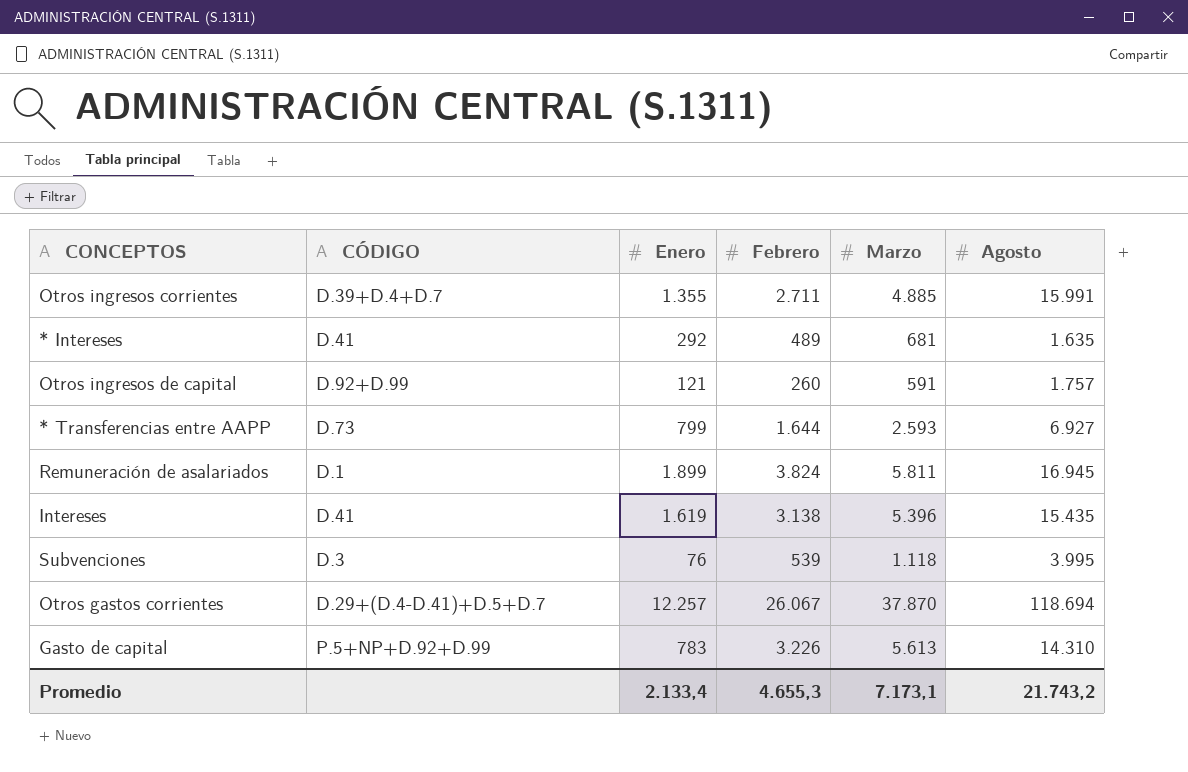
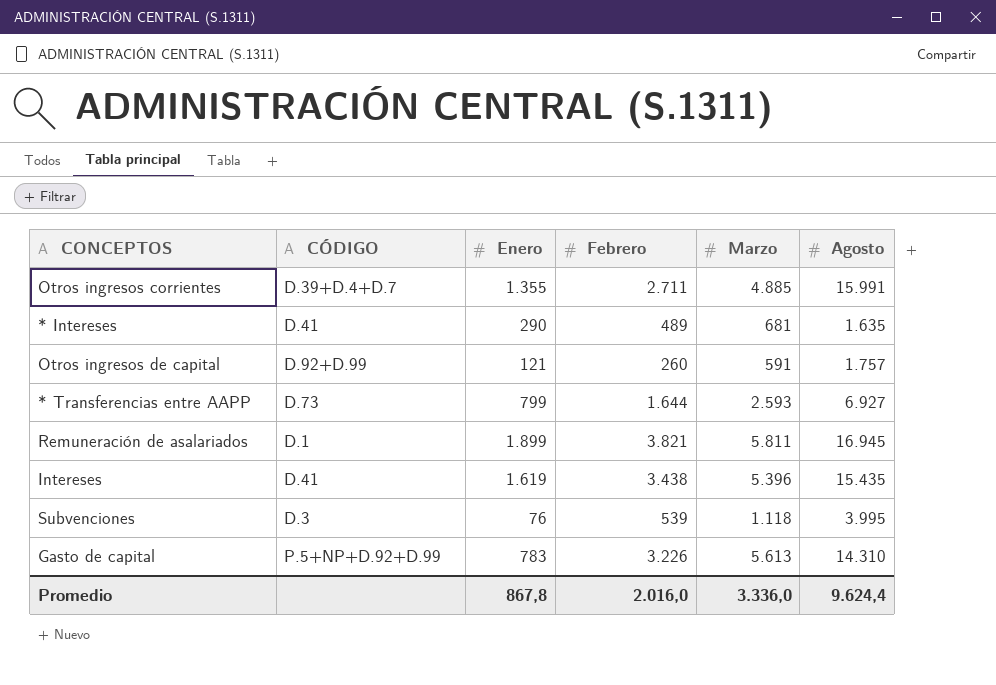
row Otros gastos corrientes: D.29+(D.4-D.41)+D.5+D.7 | 12.257 | 26.067 | 37.870 | 118.694 -> none
* Intereses | Enero: 292 -> 290
Remuneración de asalariados | Febrero: 3.824 -> 3.821
Intereses | Febrero: 3.138 -> 3.438
Promedio | Enero: 2.133,4 -> 867,8
Promedio | Febrero: 4.655,3 -> 2.016,0
Promedio | Marzo: 7.173,1 -> 3.336,0
Promedio | Agosto: 21.743,2 -> 9.624,4

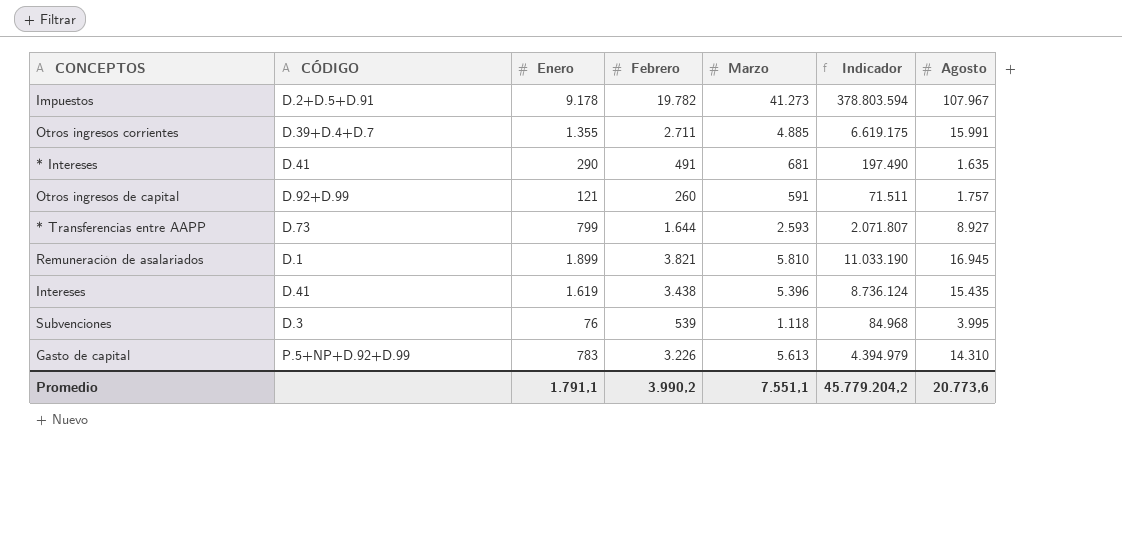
column Indicador | formula: none -> [Enero] * [Marzo]
row Impuestos: none -> D.2+D.5+D.91 | 9.178 | 19.782 | 41.273 | 378.803.594 | 107.967
* Intereses | Febrero: 489 -> 491
* Transferencias entre AAPP | Agosto: 6.927 -> 8.927
Remuneración de asalariados | Marzo: 5.811 -> 5.810
Promedio | Enero: 867,8 -> 1.791,1
Promedio | Febrero: 2.016,0 -> 3.990,2
Promedio | Marzo: 3.336,0 -> 7.551,1
Promedio | Agosto: 9.624,4 -> 20.773,6

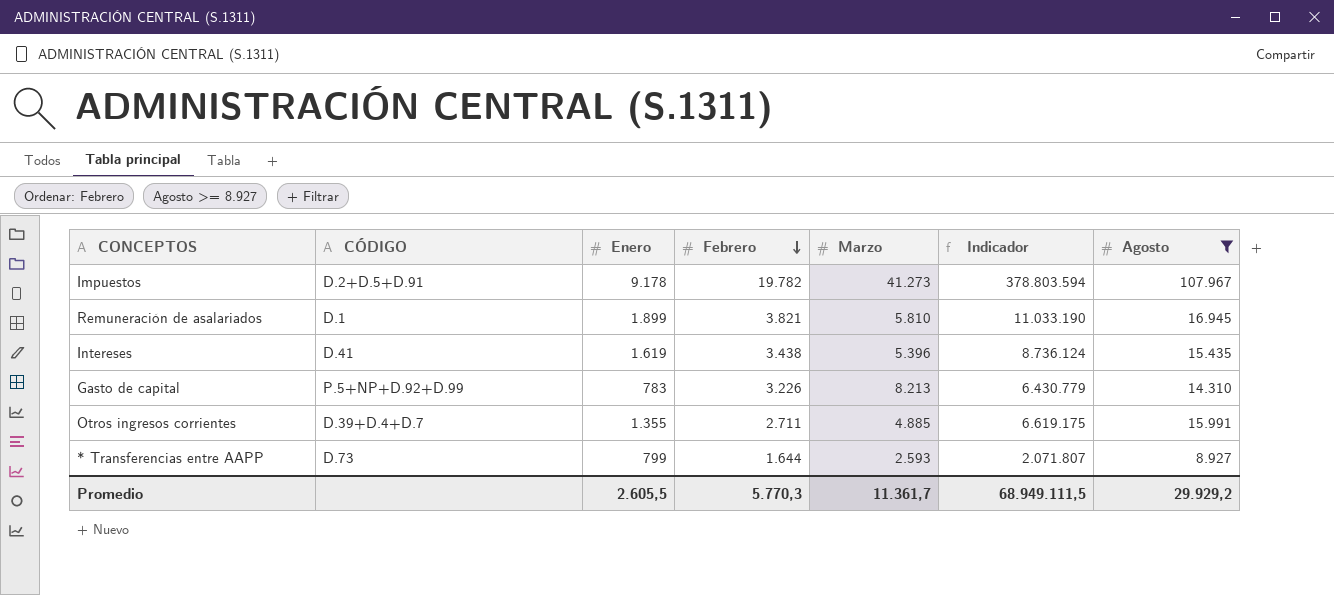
filter: none -> Agosto >= 8.927
row order: none -> Febrero descending
Gasto de capital | Marzo: 5.613 -> 8.213
Gasto de capital | Indicador: 4.394.979 -> 6.430.779
Promedio | Enero: 1.791,1 -> 2.605,5
Promedio | Febrero: 3.990,2 -> 5.770,3
Promedio | Marzo: 7.551,1 -> 11.361,7
Promedio | Indicador: 45.779.204,2 -> 68.949.111,5
Promedio | Agosto: 20.773,6 -> 29.929,2

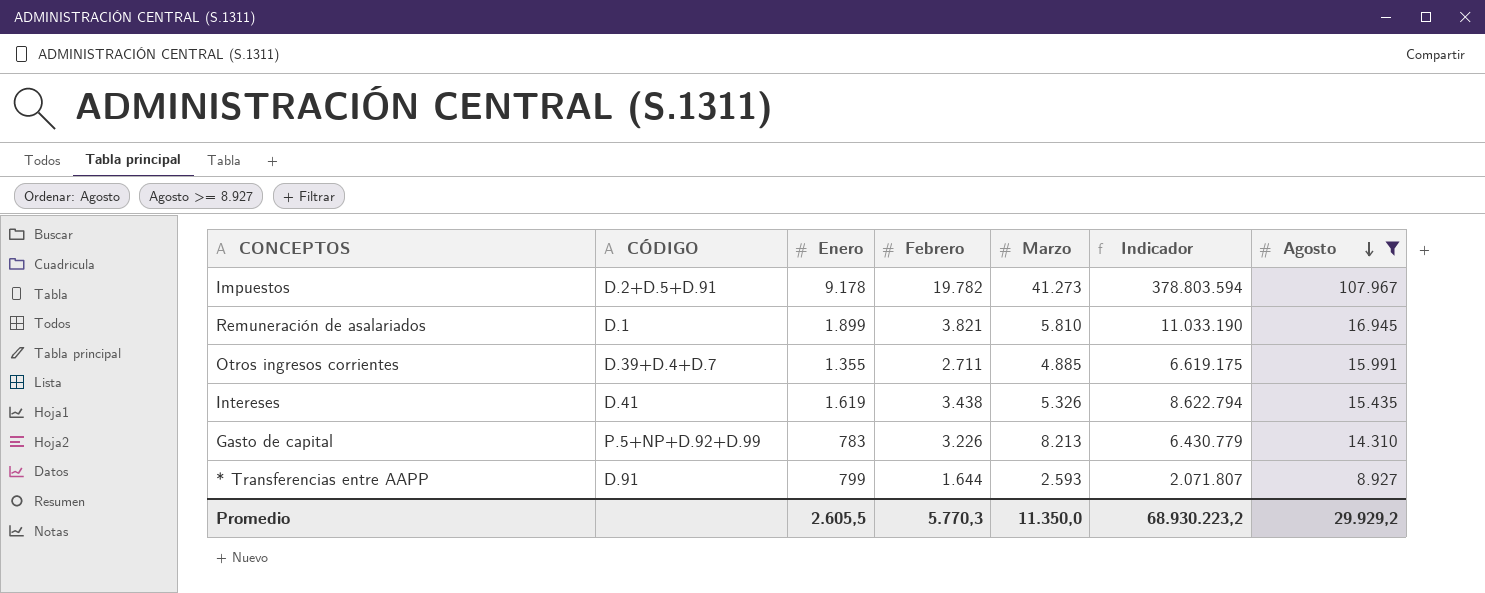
row order: Febrero descending -> Agosto descending
Intereses | Marzo: 5.396 -> 5.326
Intereses | Indicador: 8.736.124 -> 8.622.794
* Transferencias entre AAPP | CÓDIGO: D.73 -> D.91
Promedio | Marzo: 11.361,7 -> 11.350,0
Promedio | Indicador: 68.949.111,5 -> 68.930.223,2

